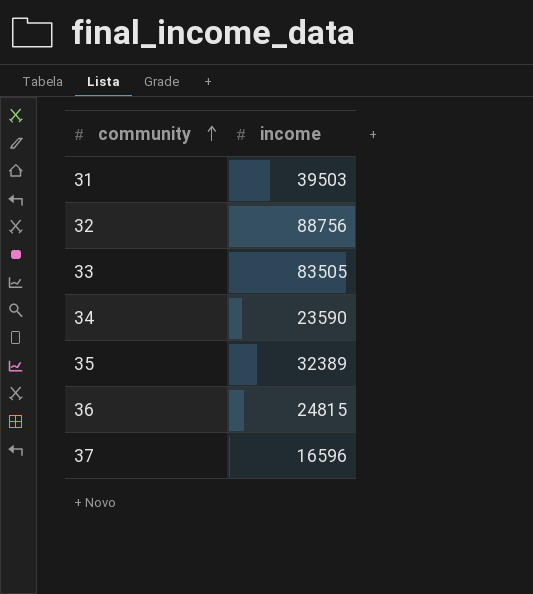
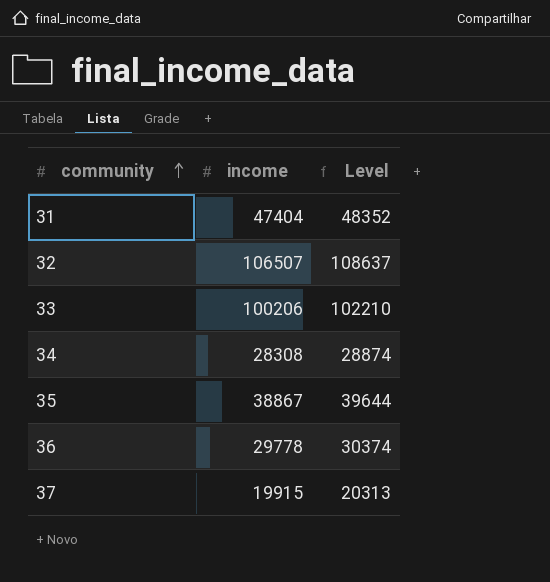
column Level | formula: none -> [income] * 1.02
31 | income: 39503 -> 47404
32 | income: 88756 -> 106507
33 | income: 83505 -> 100206
34 | income: 23590 -> 28308
35 | income: 32389 -> 38867
36 | income: 24815 -> 29778
37 | income: 16596 -> 19915

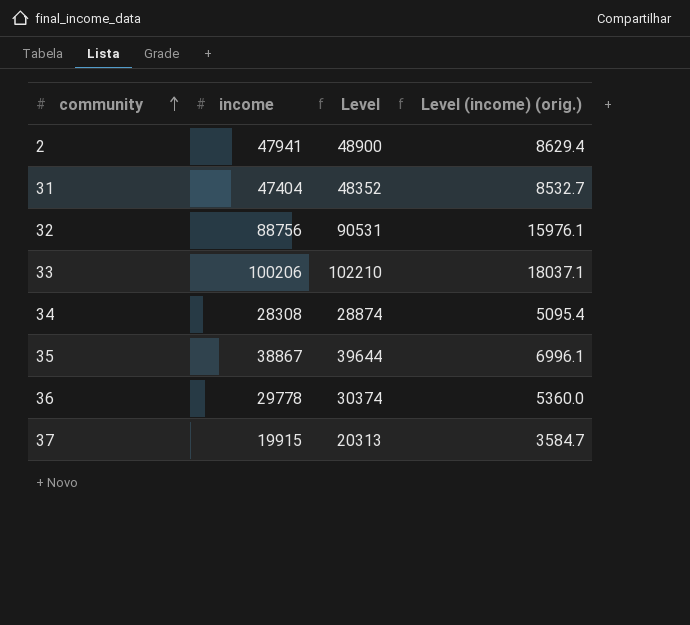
column Level (income) (orig.) | formula: none -> [income] * 0.18
row 2: none -> 47941 | 48900 | 8629.4
32 | income: 106507 -> 88756
32 | Level: 108637 -> 90531

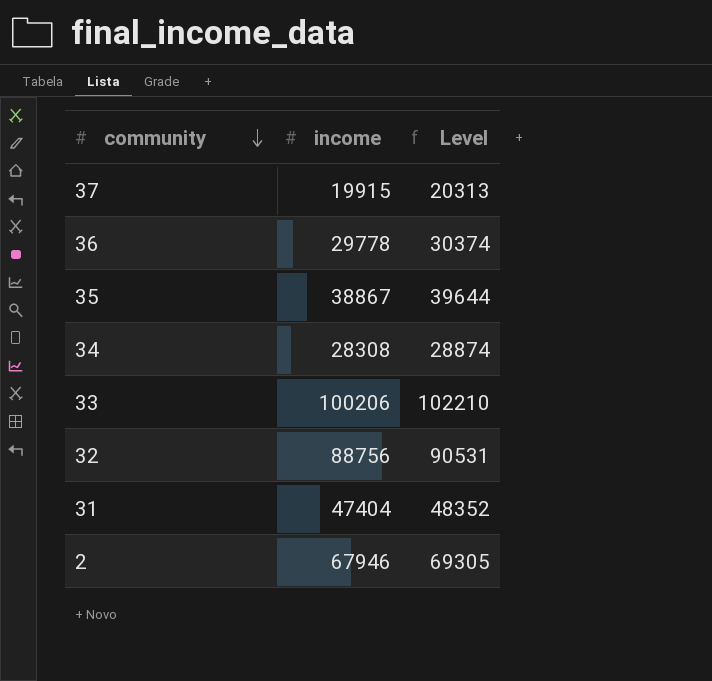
row order: community ascending -> community descending
column Level (income) (orig.) | formula: [income] * 0.18 -> none
2 | income: 47941 -> 67946
2 | Level: 48900 -> 69305

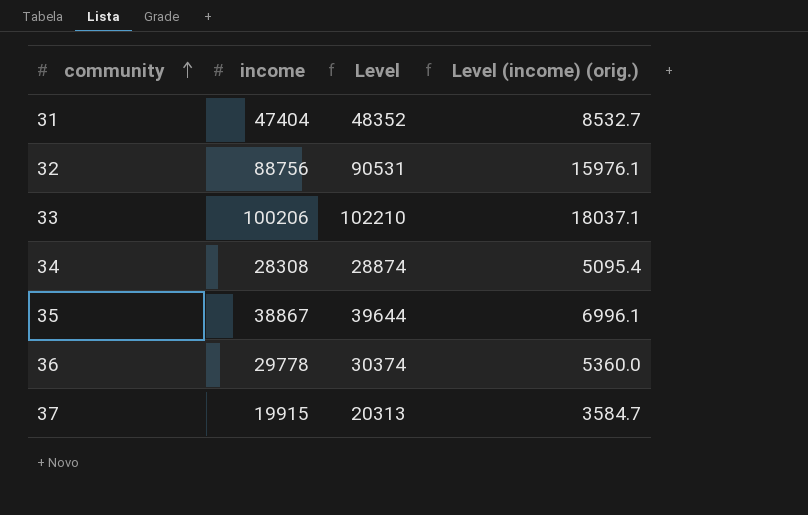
row order: community descending -> community ascending
column Level (income) (orig.) | formula: none -> [income] * 0.18
row 2: 67946 | 69305 -> none

